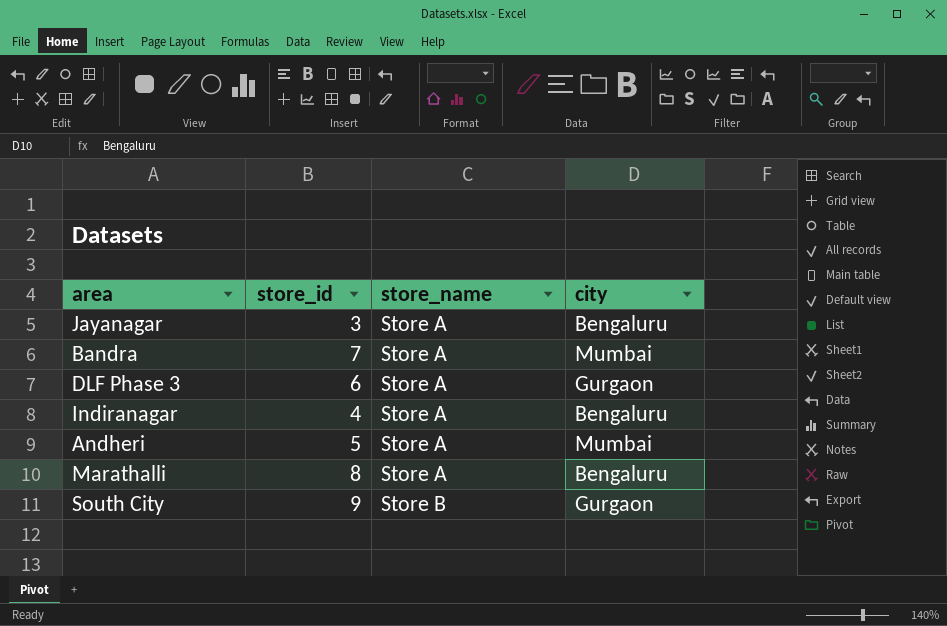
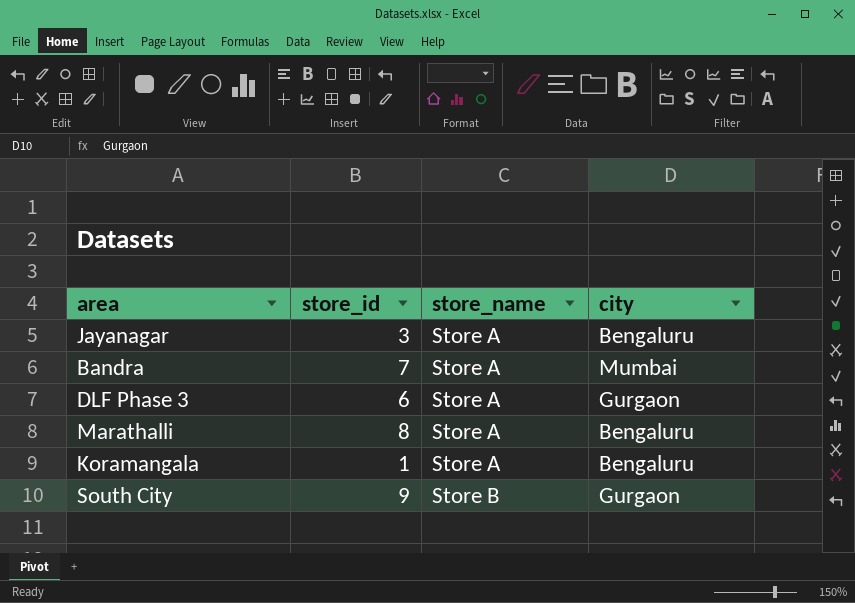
row Indiranagar: 4 | Store A | Bengaluru -> none
row Andheri: 5 | Store A | Mumbai -> none
row Koramangala: none -> 1 | Store A | Bengaluru

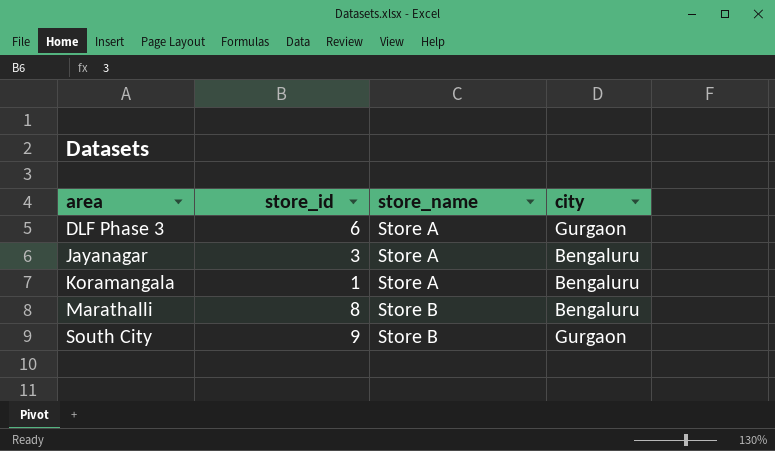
row order: store_name ascending -> area ascending
row Bandra: 7 | Store A | Mumbai -> none
Marathalli | store_name: Store A -> Store B

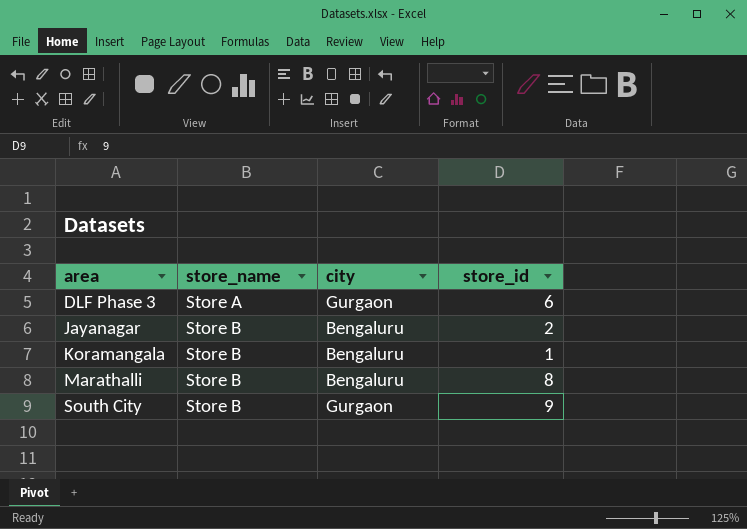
column store_id | position: 2 -> 4
Jayanagar | store_name: Store A -> Store B
Jayanagar | store_id: 3 -> 2
Koramangala | store_name: Store A -> Store B

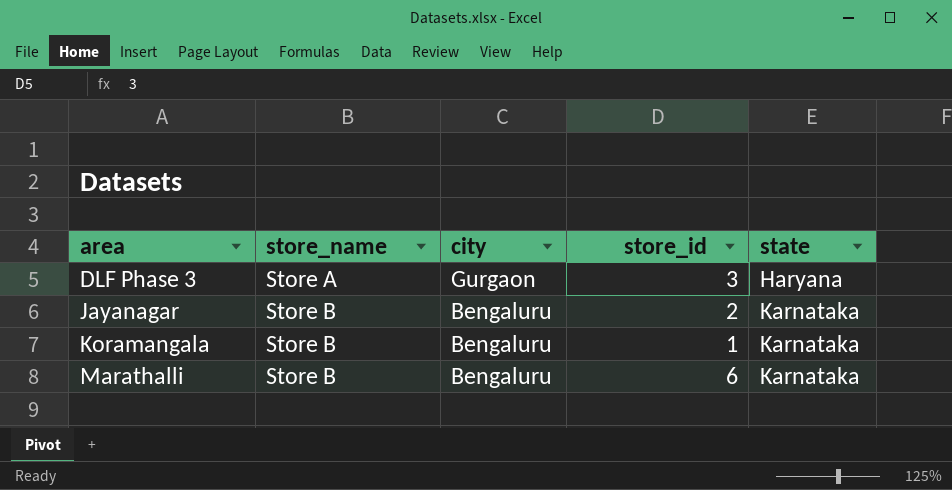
column state | position: none -> 5
row South City: Store B | Gurgaon | 9 -> none
DLF Phase 3 | store_id: 6 -> 3
Marathalli | store_id: 8 -> 6

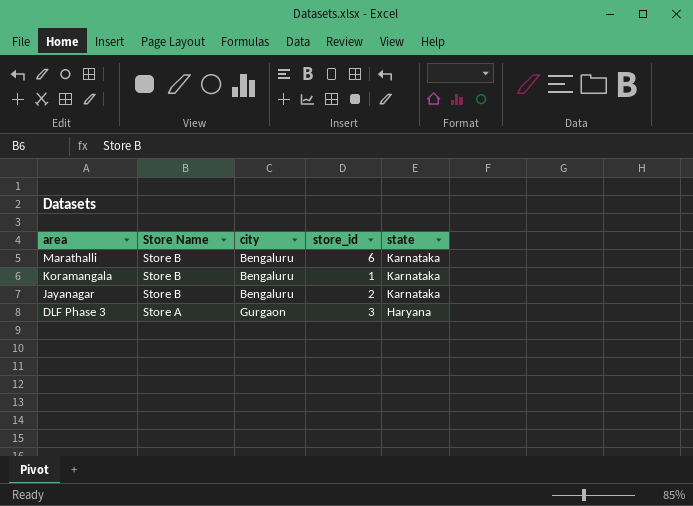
row order: area ascending -> area descending
column name: store_name -> Store Name

